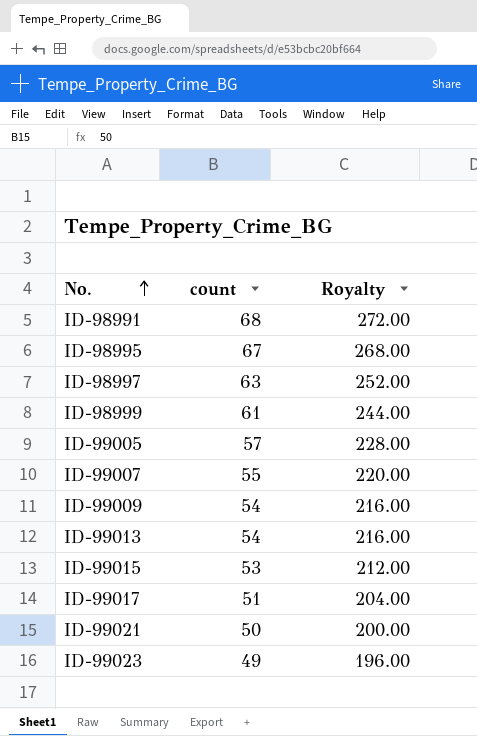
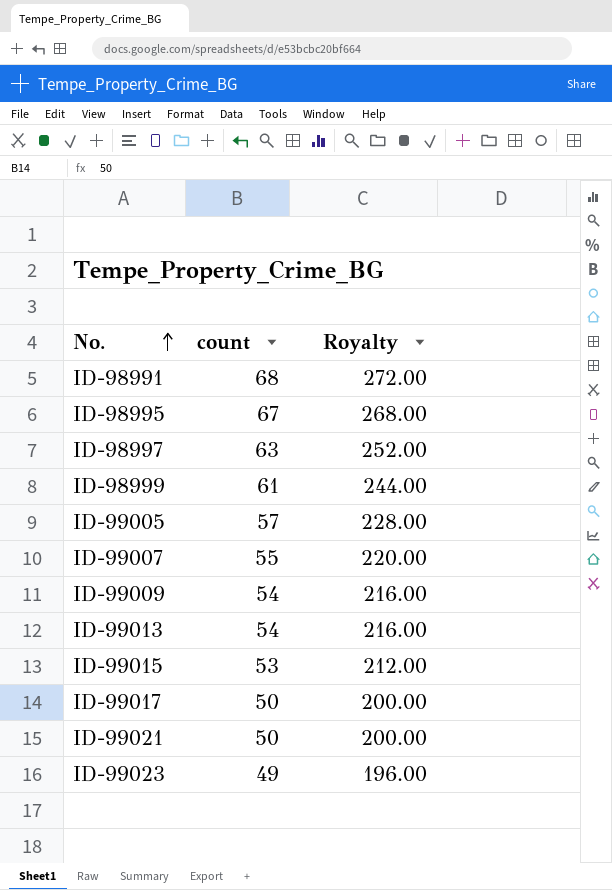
ID-99017 | count: 51 -> 50
ID-99017 | Royalty: 204.00 -> 200.00

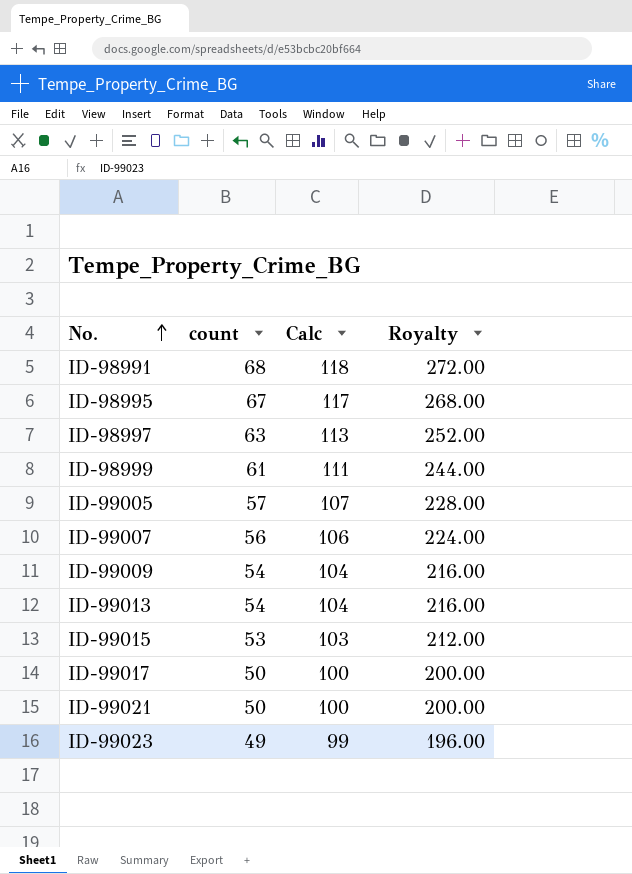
column Calc | formula: none -> [count] + 50
ID-99007 | count: 55 -> 56
ID-99007 | Royalty: 220.00 -> 224.00

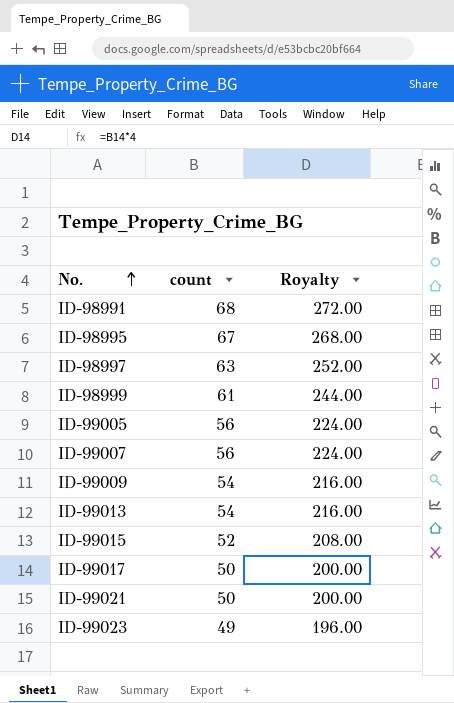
column Calc | formula: [count] + 50 -> none
ID-99005 | count: 57 -> 56
ID-99005 | Royalty: 228.00 -> 224.00
ID-99015 | count: 53 -> 52
ID-99015 | Royalty: 212.00 -> 208.00

